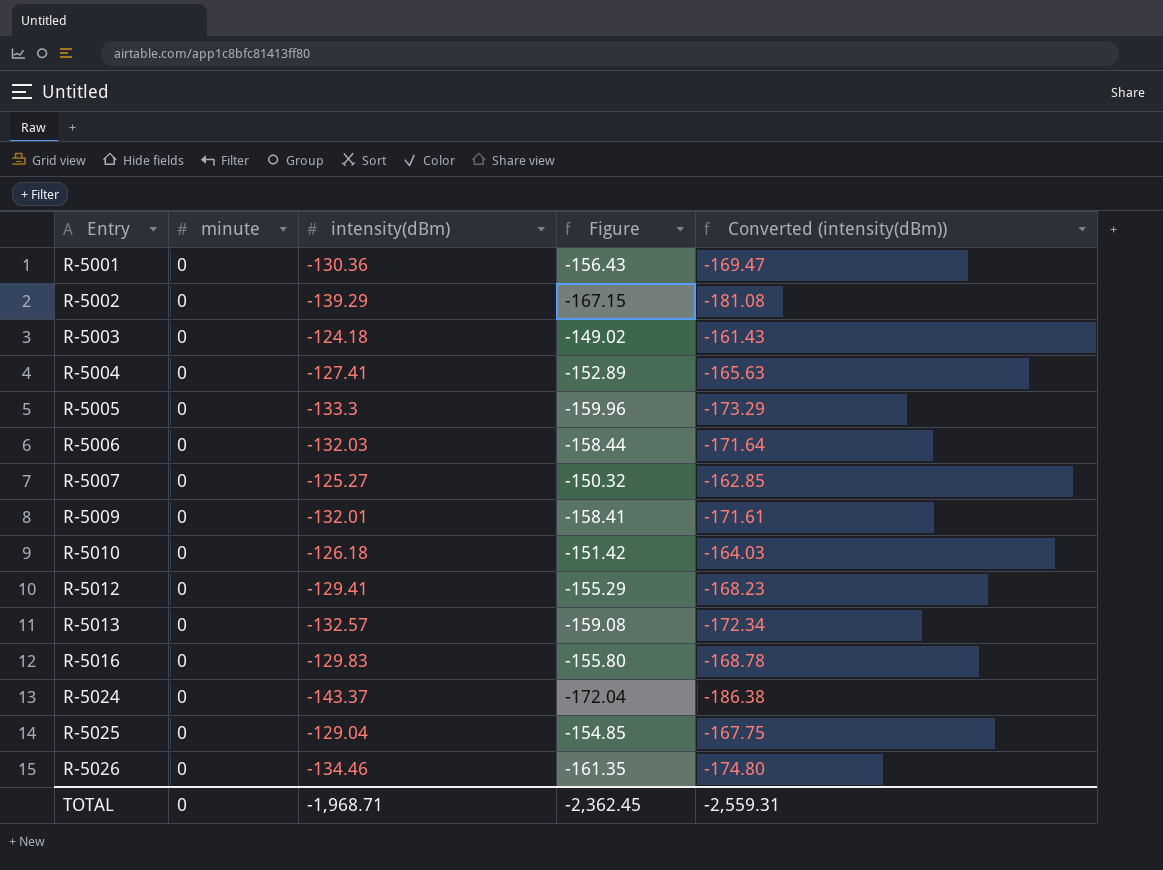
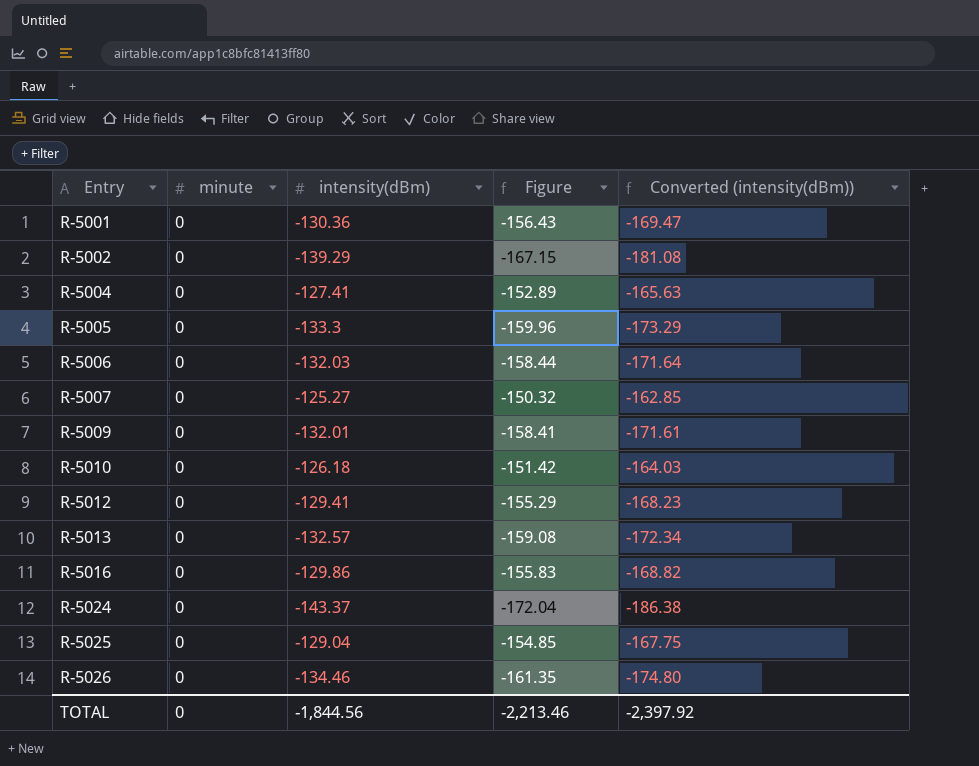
row R-5003: 0 | -124.18 | -149.02 | -161.43 -> none
R-5016 | intensity(dBm): -129.83 -> -129.86
R-5016 | Figure: -155.80 -> -155.83
R-5016 | Converted (intensity(dBm)): -168.78 -> -168.82
TOTAL | intensity(dBm): -1,968.71 -> -1,844.56
TOTAL | Figure: -2,362.45 -> -2,213.46
TOTAL | Converted (intensity(dBm)): -2,559.31 -> -2,397.92

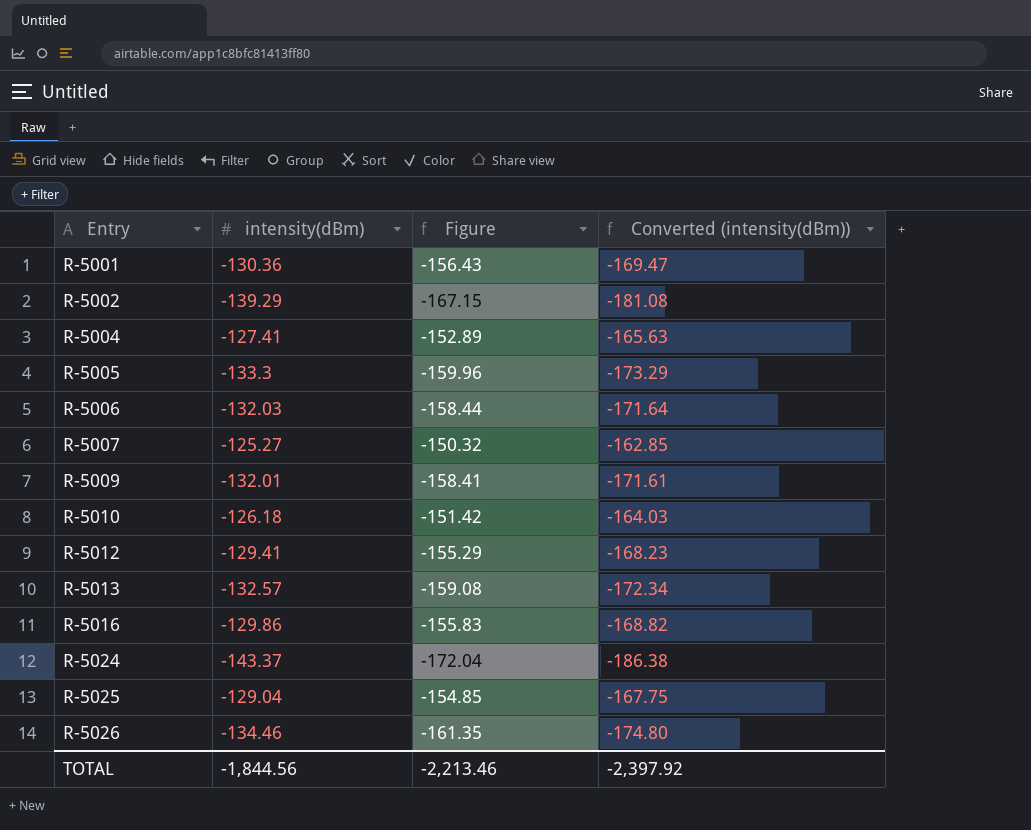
column minute | position: 2 -> none

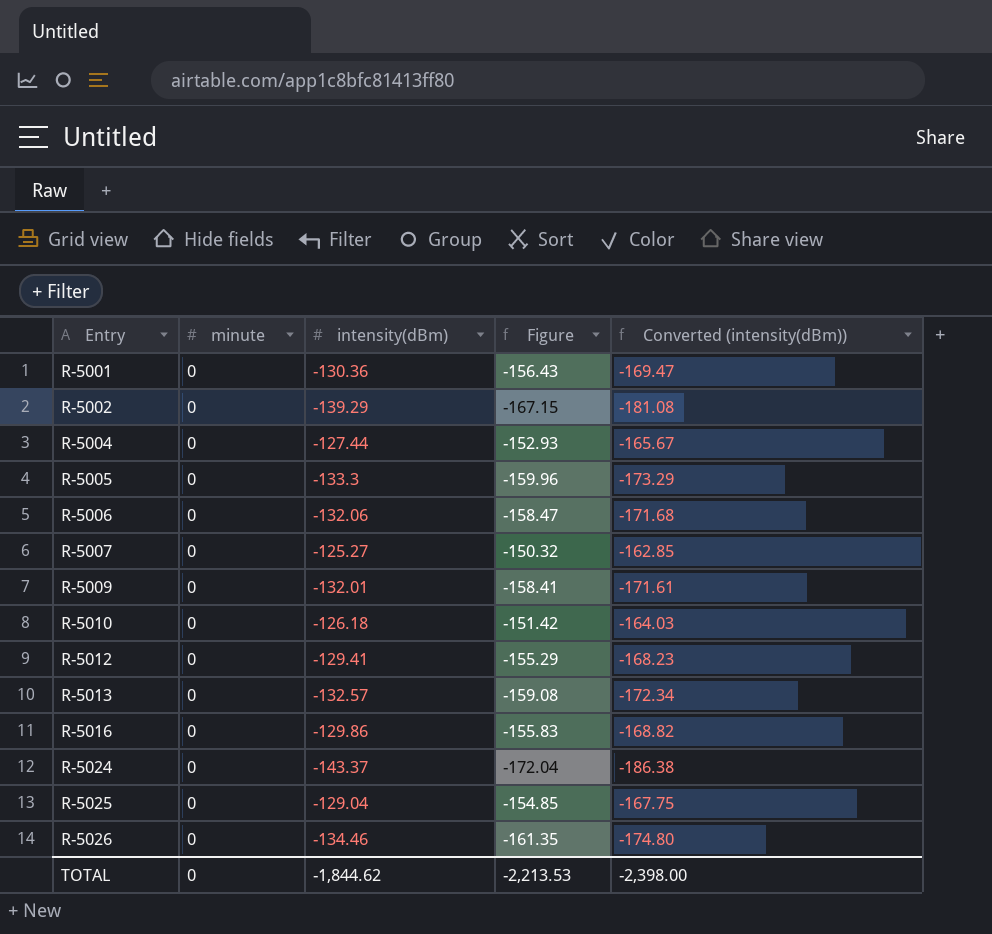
column minute | position: none -> 2
R-5004 | intensity(dBm): -127.41 -> -127.44
R-5004 | Figure: -152.89 -> -152.93
R-5004 | Converted (intensity(dBm)): -165.63 -> -165.67
R-5006 | intensity(dBm): -132.03 -> -132.06
R-5006 | Figure: -158.44 -> -158.47
R-5006 | Converted (intensity(dBm)): -171.64 -> -171.68
TOTAL | intensity(dBm): -1,844.56 -> -1,844.62
TOTAL | Figure: -2,213.46 -> -2,213.53
TOTAL | Converted (intensity(dBm)): -2,397.92 -> -2,398.00

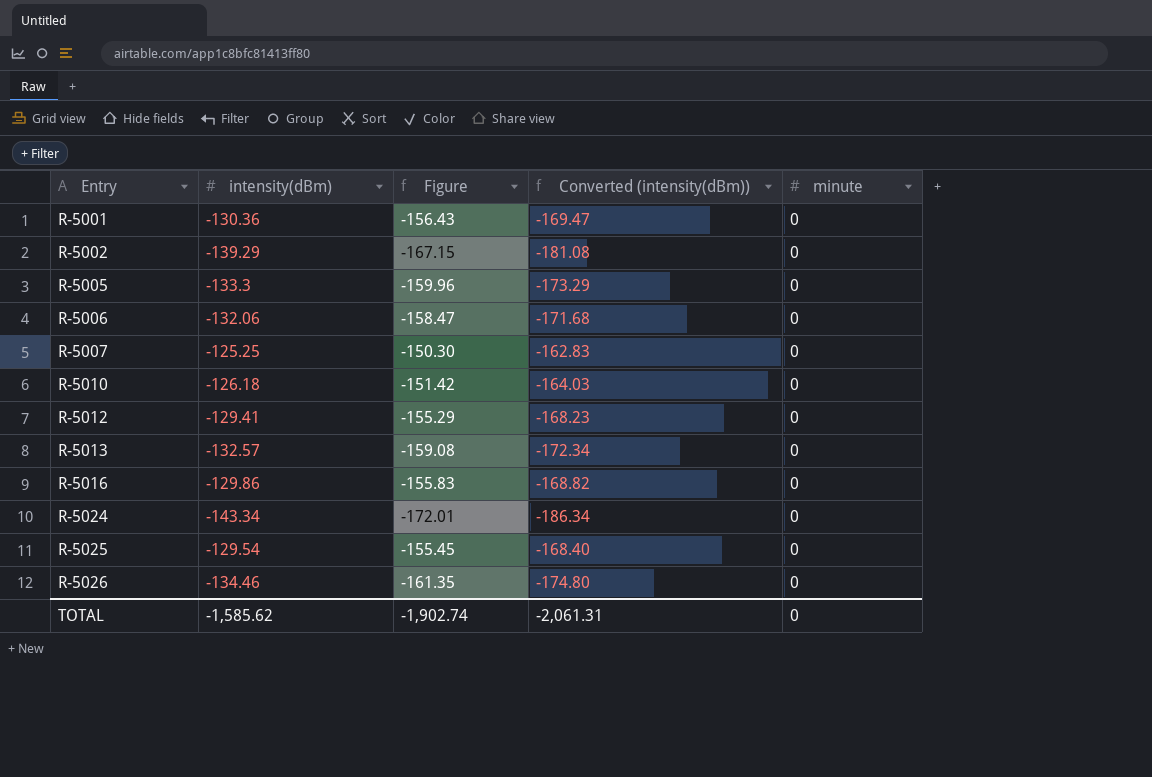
column minute | position: 2 -> 5
row R-5004: 0 | -127.44 | -152.93 | -165.67 -> none
row R-5009: 0 | -132.01 | -158.41 | -171.61 -> none
R-5007 | intensity(dBm): -125.27 -> -125.25
R-5007 | Figure: -150.32 -> -150.30
R-5007 | Converted (intensity(dBm)): -162.85 -> -162.83
R-5024 | intensity(dBm): -143.37 -> -143.34
R-5024 | Figure: -172.04 -> -172.01
R-5024 | Converted (intensity(dBm)): -186.38 -> -186.34
R-5025 | intensity(dBm): -129.04 -> -129.54
R-5025 | Figure: -154.85 -> -155.45
R-5025 | Converted (intensity(dBm)): -167.75 -> -168.40
TOTAL | intensity(dBm): -1,844.62 -> -1,585.62
TOTAL | Figure: -2,213.53 -> -1,902.74
TOTAL | Converted (intensity(dBm)): -2,398.00 -> -2,061.31

